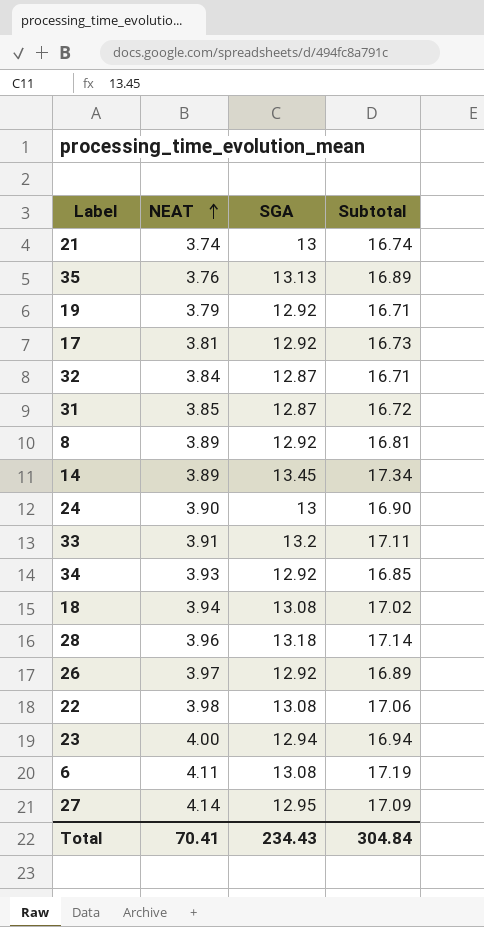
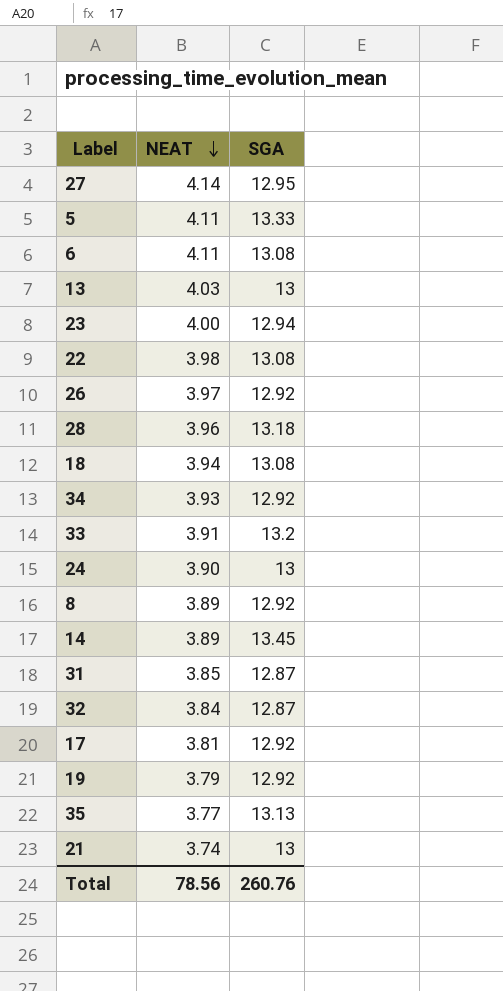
row order: NEAT ascending -> NEAT descending
column Subtotal | formula: [NEAT] + [SGA] -> none
row 5: none -> 4.11 | 13.33
row 13: none -> 4.03 | 13
35 | NEAT: 3.76 -> 3.77
Total | NEAT: 70.41 -> 78.56
Total | SGA: 234.43 -> 260.76

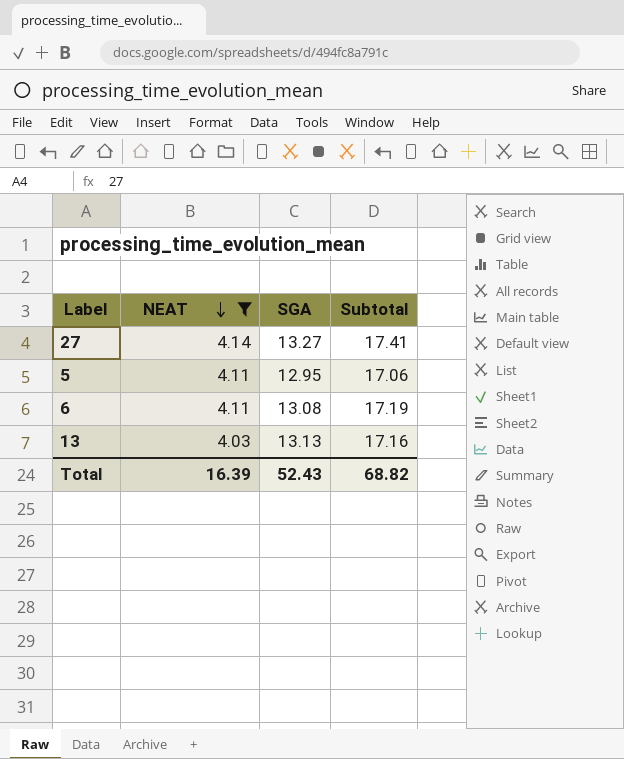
filter: none -> NEAT >= 4.03
column Subtotal | formula: none -> [NEAT] + [SGA]
27 | SGA: 12.95 -> 13.27
5 | SGA: 13.33 -> 12.95
13 | SGA: 13 -> 13.13
Total | NEAT: 78.56 -> 16.39
Total | SGA: 260.76 -> 52.43

